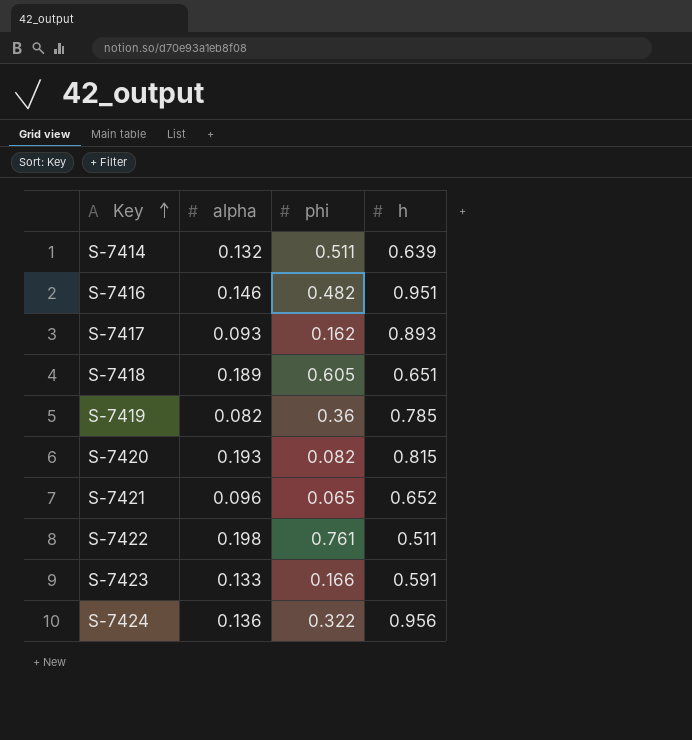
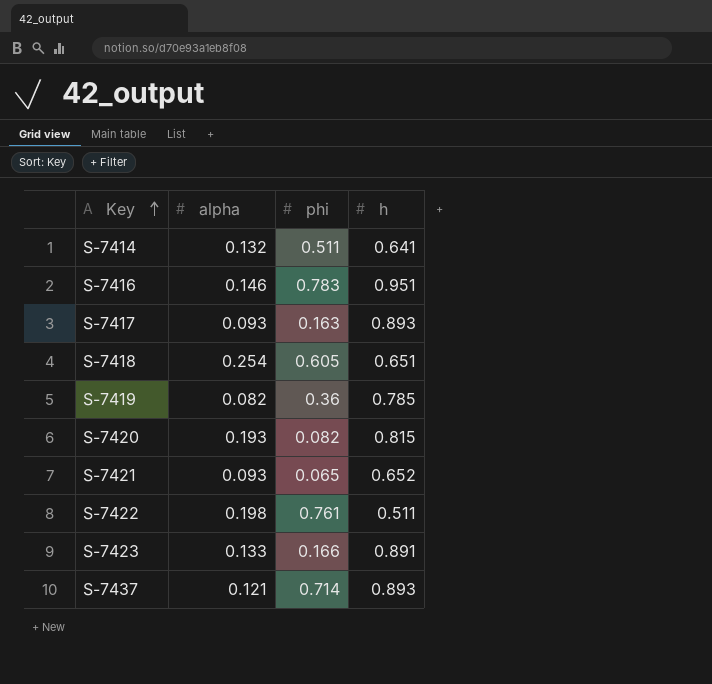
row S-7424: 0.136 | 0.322 | 0.956 -> none
S-7414 | h: 0.639 -> 0.641
S-7416 | phi: 0.482 -> 0.783
S-7417 | phi: 0.162 -> 0.163
S-7418 | alpha: 0.189 -> 0.254
S-7421 | alpha: 0.096 -> 0.093
S-7423 | h: 0.591 -> 0.891
row S-7437: none -> 0.121 | 0.714 | 0.893

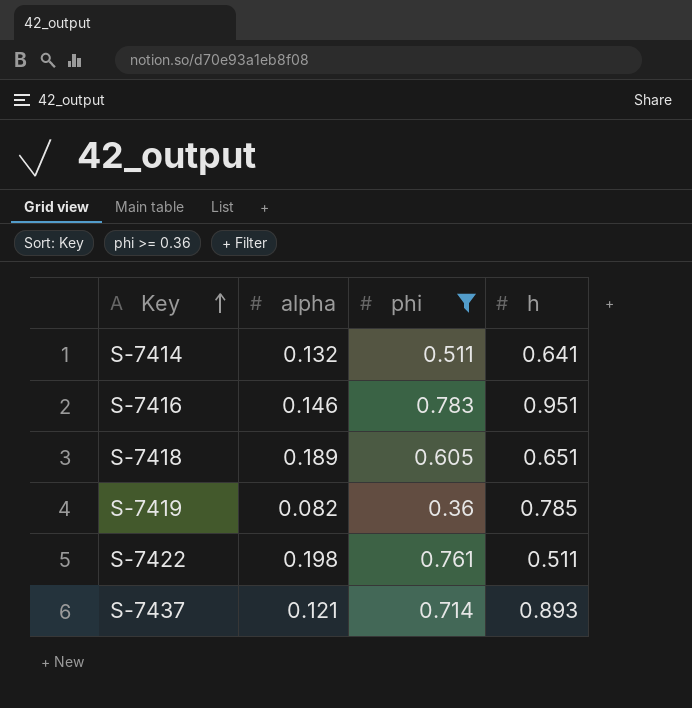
filter: none -> phi >= 0.36
S-7418 | alpha: 0.254 -> 0.189

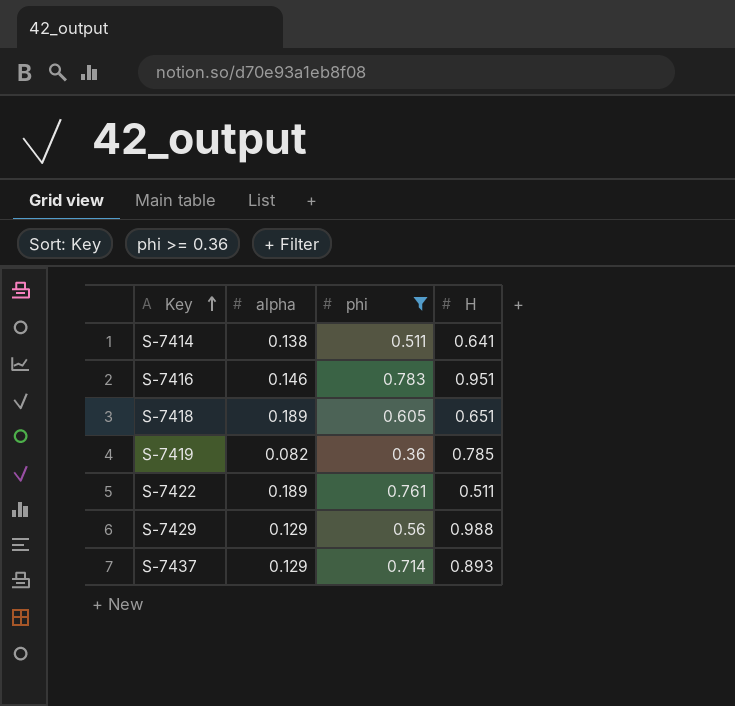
column name: h -> H
S-7414 | alpha: 0.132 -> 0.138
S-7422 | alpha: 0.198 -> 0.189
row S-7429: none -> 0.129 | 0.56 | 0.988
S-7437 | alpha: 0.121 -> 0.129

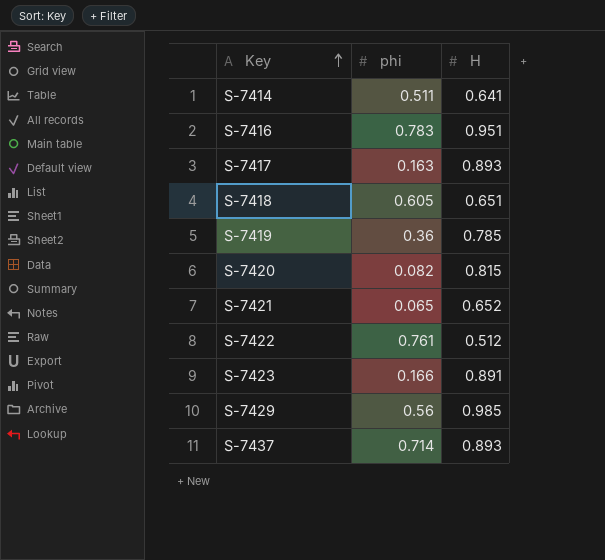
filter: phi >= 0.36 -> none
column alpha | position: 2 -> none
S-7422 | H: 0.511 -> 0.512
S-7429 | H: 0.988 -> 0.985

